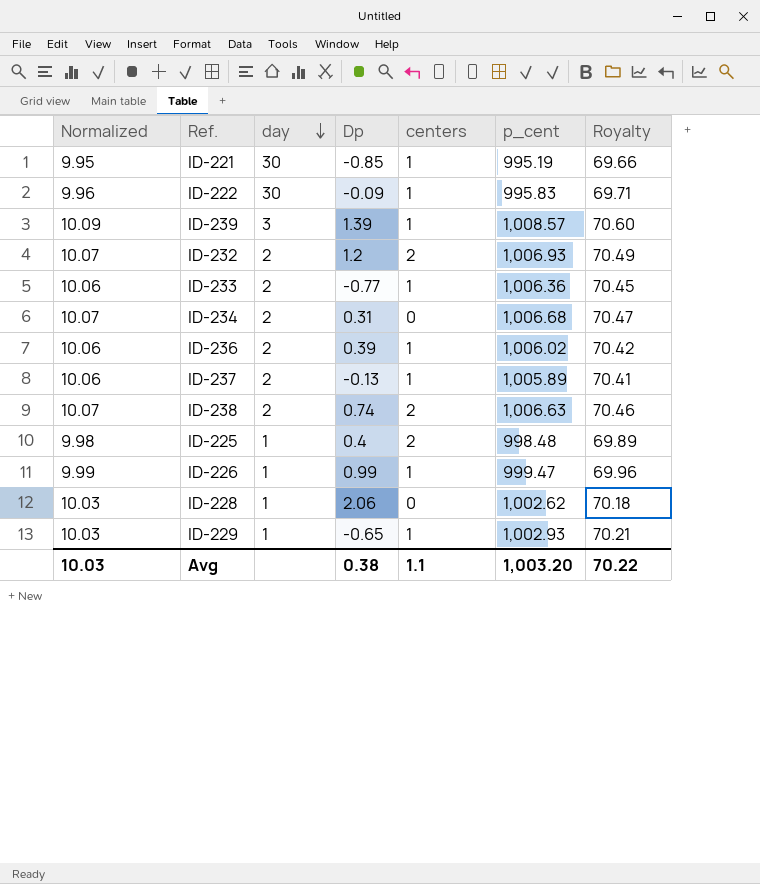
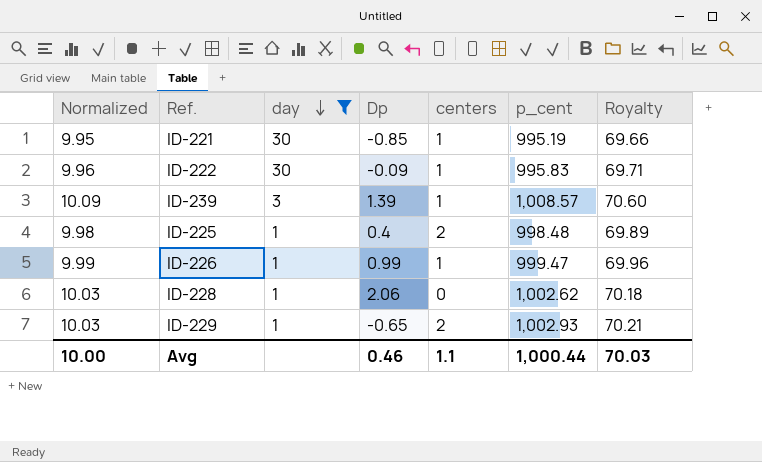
filter: none -> day != 2
ID-229 | centers: 1 -> 2
Avg | Normalized: 10.03 -> 10.00
Avg | Dp: 0.38 -> 0.46
Avg | p_cent: 1,003.20 -> 1,000.44
Avg | Royalty: 70.22 -> 70.03

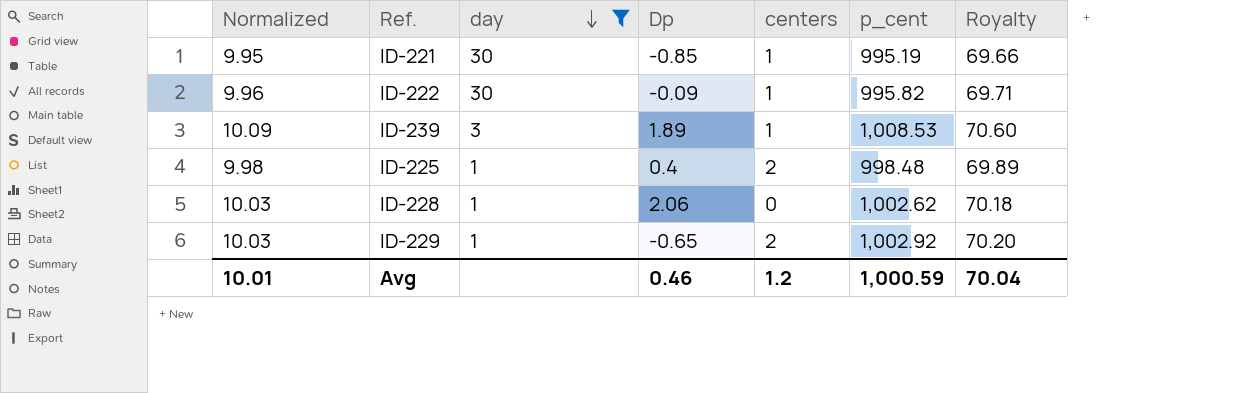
row ID-226: 9.99 | 1 | 0.99 | 1 | 999.47 | 69.96 -> none
ID-222 | p_cent: 995.83 -> 995.82
ID-239 | Dp: 1.39 -> 1.89
ID-239 | p_cent: 1,008.57 -> 1,008.53
ID-229 | p_cent: 1,002.93 -> 1,002.92
ID-229 | Royalty: 70.21 -> 70.20
Avg | Normalized: 10.00 -> 10.01
Avg | centers: 1.1 -> 1.2
Avg | p_cent: 1,000.44 -> 1,000.59
Avg | Royalty: 70.03 -> 70.04

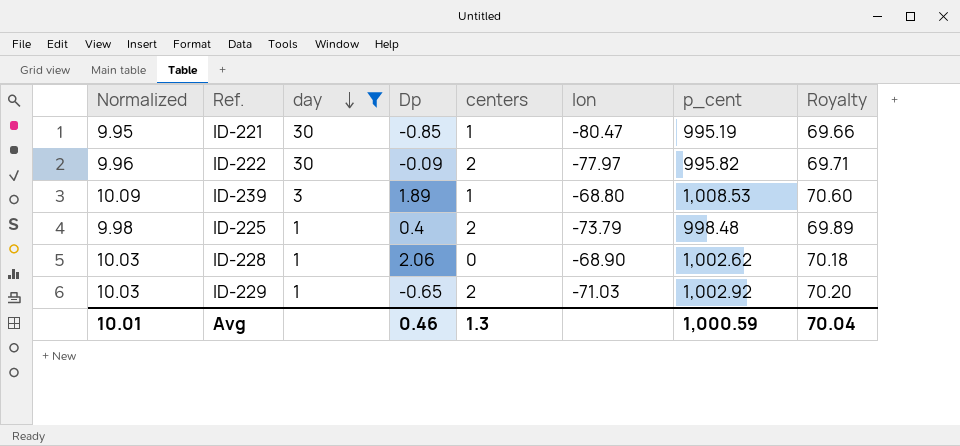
column lon | position: none -> 6
ID-222 | centers: 1 -> 2
Avg | centers: 1.2 -> 1.3

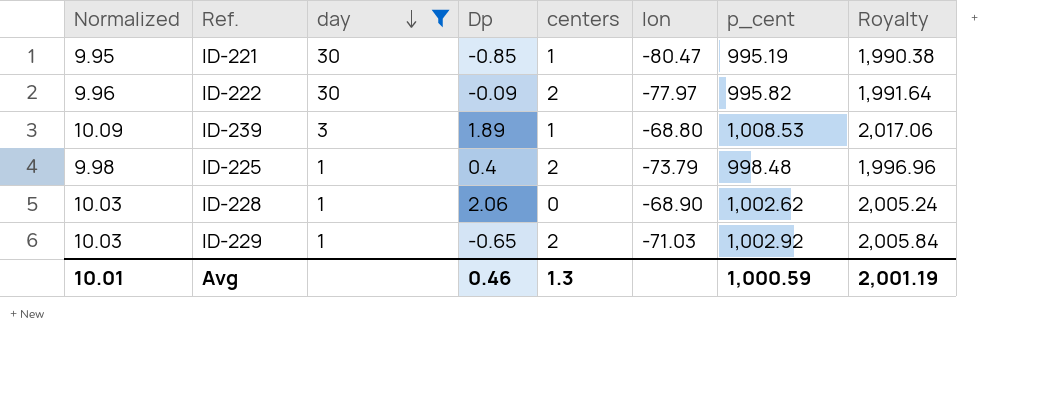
column Royalty | formula: [p_cent] * 0.07 -> [p_cent] * 2
Avg | Royalty: 70.04 -> 2,001.19

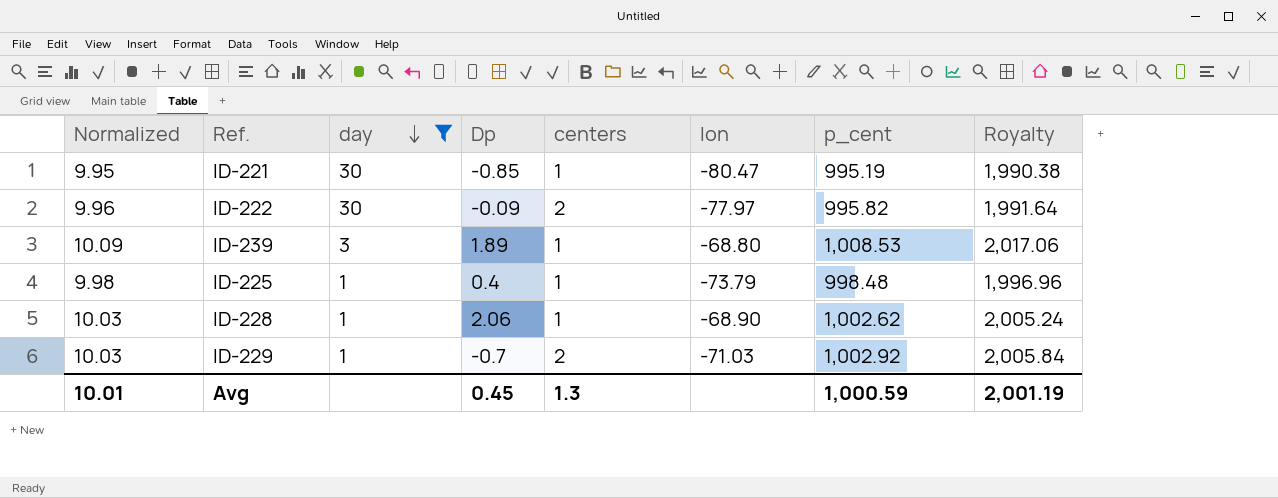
ID-225 | centers: 2 -> 1
ID-228 | centers: 0 -> 1
ID-229 | Dp: -0.65 -> -0.7
Avg | Dp: 0.46 -> 0.45

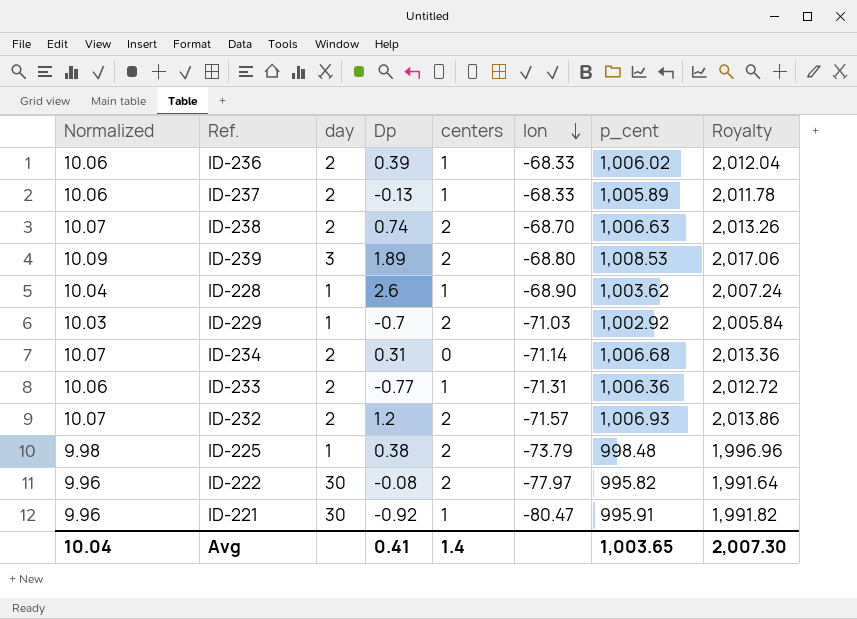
filter: day != 2 -> none
row order: day descending -> lon descending
ID-239 | centers: 1 -> 2
ID-228 | Normalized: 10.03 -> 10.04
ID-228 | Dp: 2.06 -> 2.6
ID-228 | p_cent: 1,002.62 -> 1,003.62
ID-228 | Royalty: 2,005.24 -> 2,007.24
ID-225 | Dp: 0.4 -> 0.38
ID-225 | centers: 1 -> 2
ID-222 | Dp: -0.09 -> -0.08
ID-221 | Normalized: 9.95 -> 9.96
ID-221 | Dp: -0.85 -> -0.92
ID-221 | p_cent: 995.19 -> 995.91
ID-221 | Royalty: 1,990.38 -> 1,991.82
Avg | Normalized: 10.01 -> 10.04
Avg | Dp: 0.45 -> 0.41
Avg | centers: 1.3 -> 1.4
Avg | p_cent: 1,000.59 -> 1,003.65
Avg | Royalty: 2,001.19 -> 2,007.30

